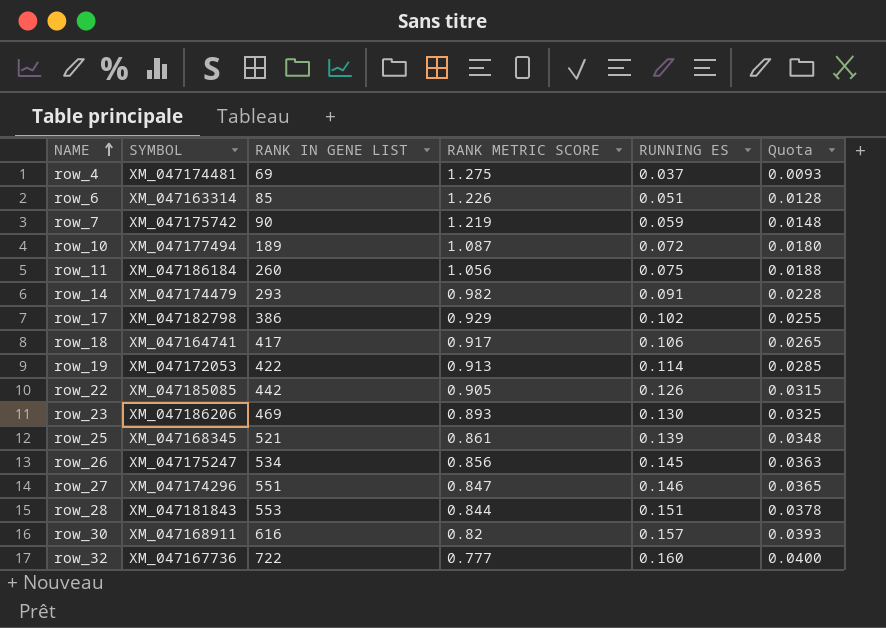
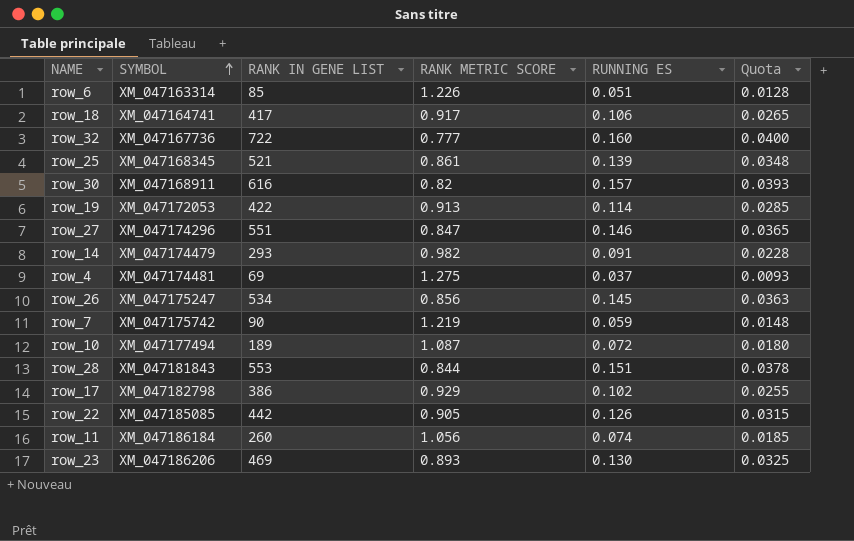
row order: NAME ascending -> SYMBOL ascending
row_11 | RUNNING ES: 0.075 -> 0.074
row_11 | Quota: 0.0188 -> 0.0185

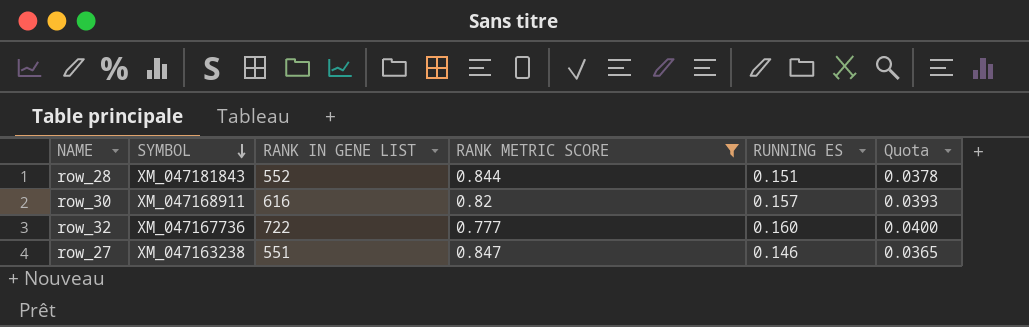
filter: none -> RANK METRIC SCORE <= 0.847
row order: SYMBOL ascending -> SYMBOL descending
row_28 | RANK IN GENE LIST: 553 -> 552
row_27 | SYMBOL: XM_047174296 -> XM_047163238

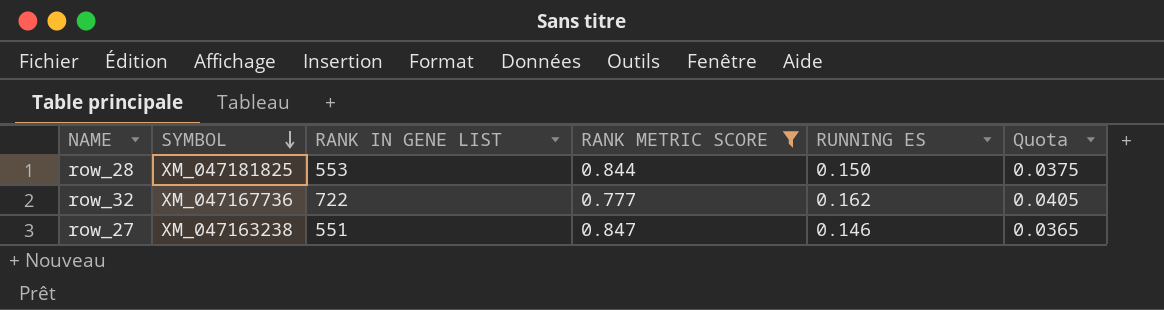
row row_30: XM_047168911 | 616 | 0.82 | 0.157 | 0.0393 -> none
row_28 | SYMBOL: XM_047181843 -> XM_047181825
row_28 | RANK IN GENE LIST: 552 -> 553
row_28 | RUNNING ES: 0.151 -> 0.150
row_28 | Quota: 0.0378 -> 0.0375
row_32 | RUNNING ES: 0.160 -> 0.162
row_32 | Quota: 0.0400 -> 0.0405

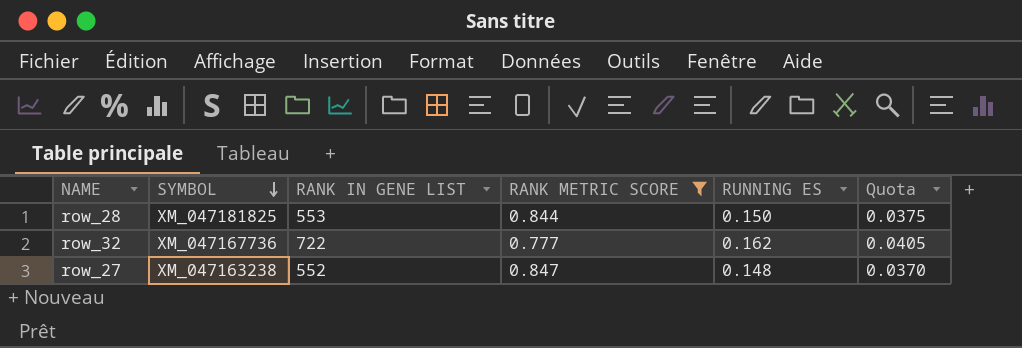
row_27 | RANK IN GENE LIST: 551 -> 552
row_27 | RUNNING ES: 0.146 -> 0.148
row_27 | Quota: 0.0365 -> 0.0370

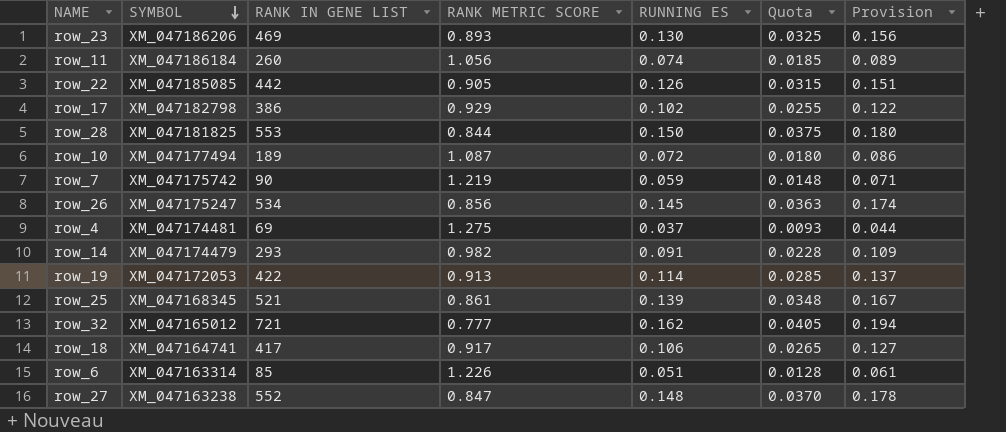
filter: RANK METRIC SCORE <= 0.847 -> none
column Provision | formula: none -> [RUNNING ES] * 1.2
row_32 | SYMBOL: XM_047167736 -> XM_047165012
row_32 | RANK IN GENE LIST: 722 -> 721

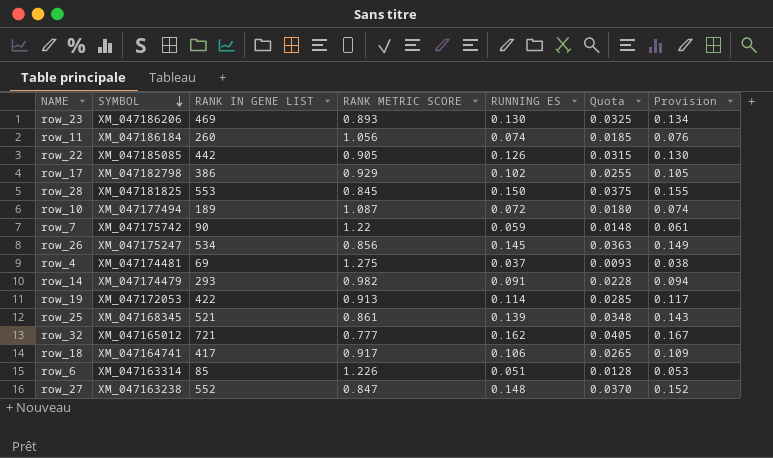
column Provision | formula: [RUNNING ES] * 1.2 -> [RUNNING ES] * 1.03
row_28 | RANK METRIC SCORE: 0.844 -> 0.845
row_7 | RANK METRIC SCORE: 1.219 -> 1.22

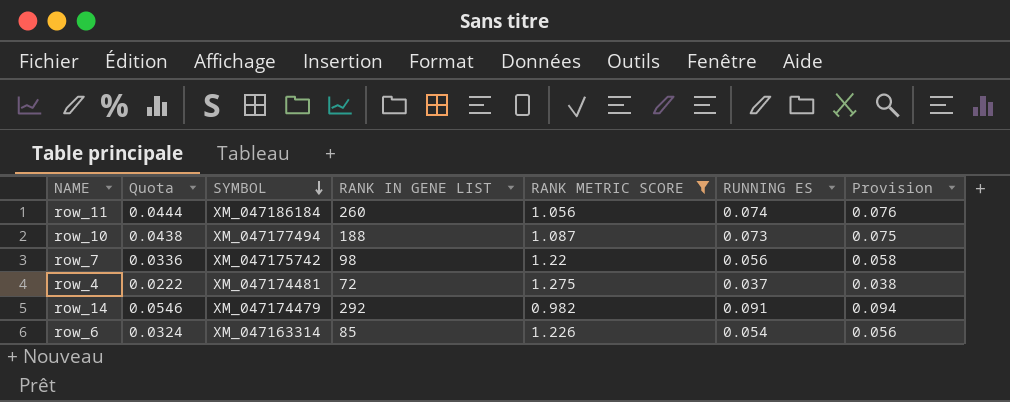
filter: none -> RANK METRIC SCORE >= 0.982
column Quota | formula: [RUNNING ES] * 0.25 -> [RUNNING ES] * 0.6
column Quota | position: 6 -> 2
row_10 | RANK IN GENE LIST: 189 -> 188
row_10 | RUNNING ES: 0.072 -> 0.073
row_10 | Provision: 0.074 -> 0.075
row_7 | RANK IN GENE LIST: 90 -> 98
row_7 | RUNNING ES: 0.059 -> 0.056
row_7 | Provision: 0.061 -> 0.058
row_4 | RANK IN GENE LIST: 69 -> 72
row_14 | RANK IN GENE LIST: 293 -> 292
row_6 | RUNNING ES: 0.051 -> 0.054
row_6 | Provision: 0.053 -> 0.056

